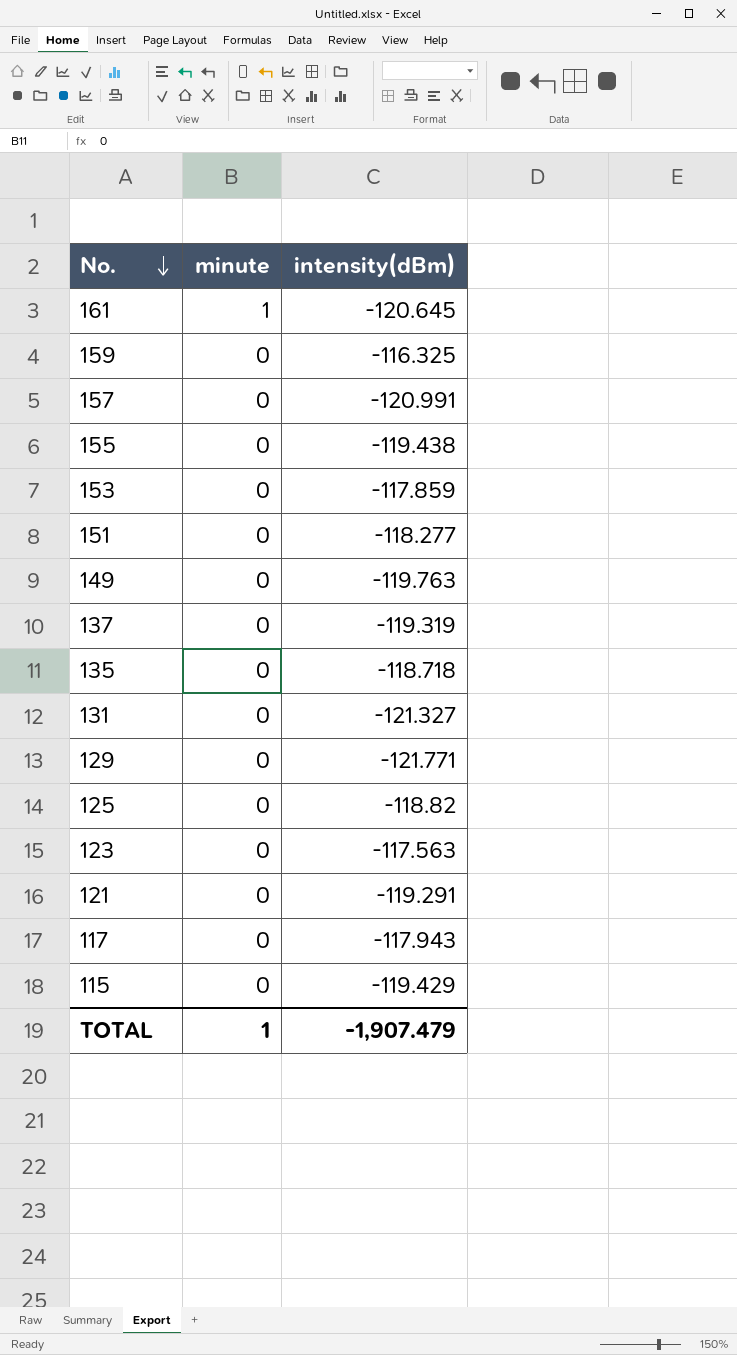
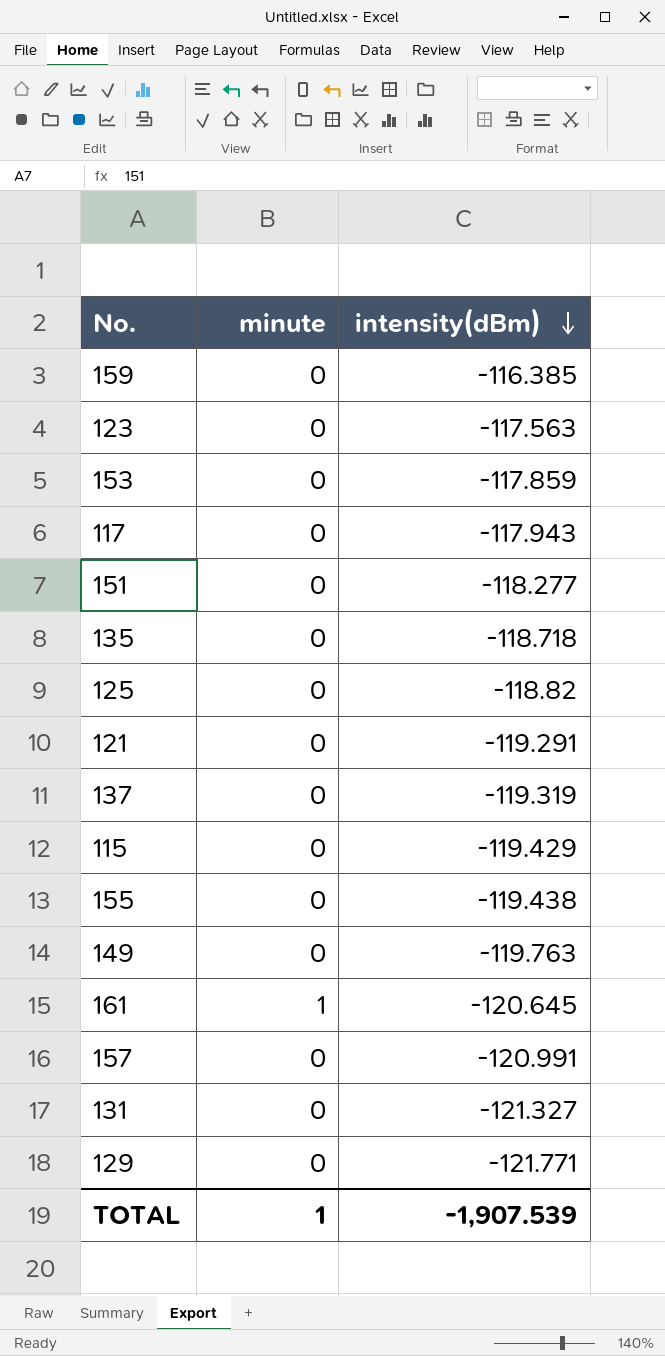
row order: No. descending -> intensity(dBm) descending
159 | intensity(dBm): -116.325 -> -116.385
TOTAL | intensity(dBm): -1,907.479 -> -1,907.539

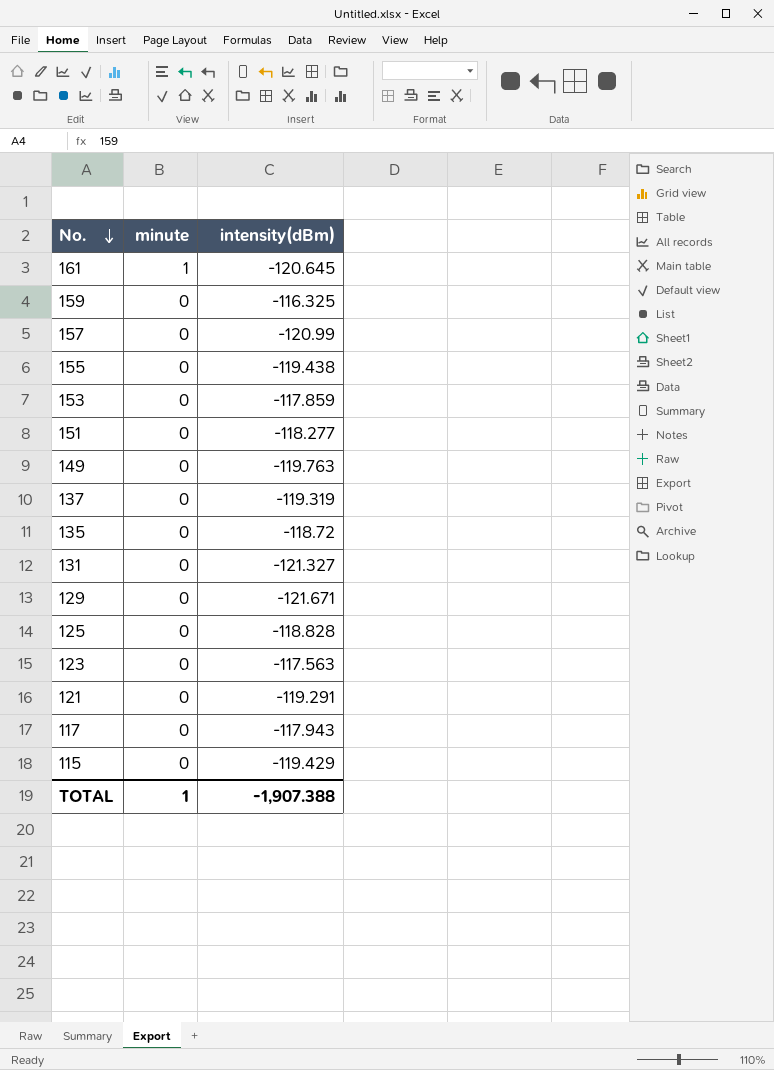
row order: intensity(dBm) descending -> No. descending
159 | intensity(dBm): -116.385 -> -116.325
157 | intensity(dBm): -120.991 -> -120.99
135 | intensity(dBm): -118.718 -> -118.72
129 | intensity(dBm): -121.771 -> -121.671
125 | intensity(dBm): -118.82 -> -118.828
TOTAL | intensity(dBm): -1,907.539 -> -1,907.388

